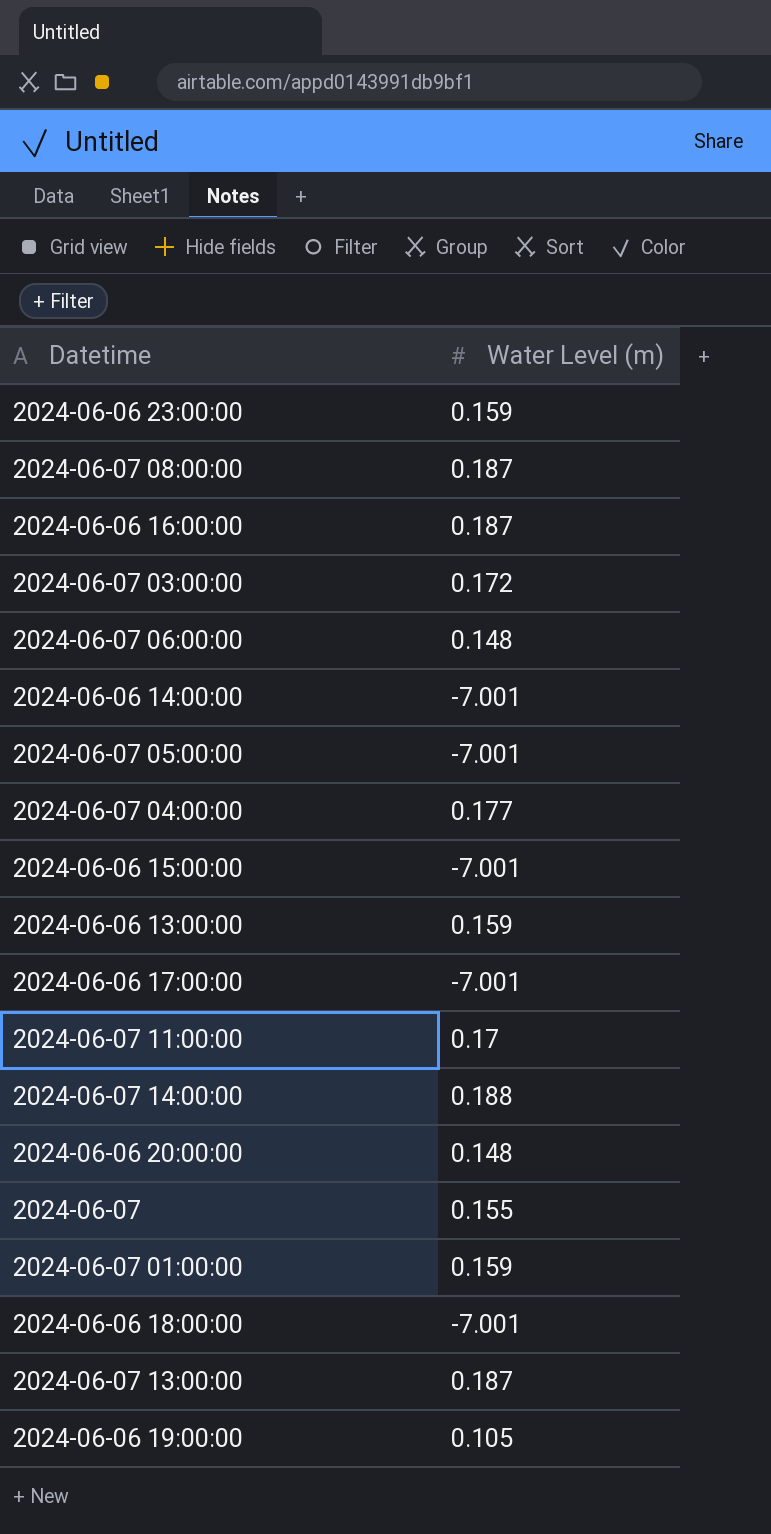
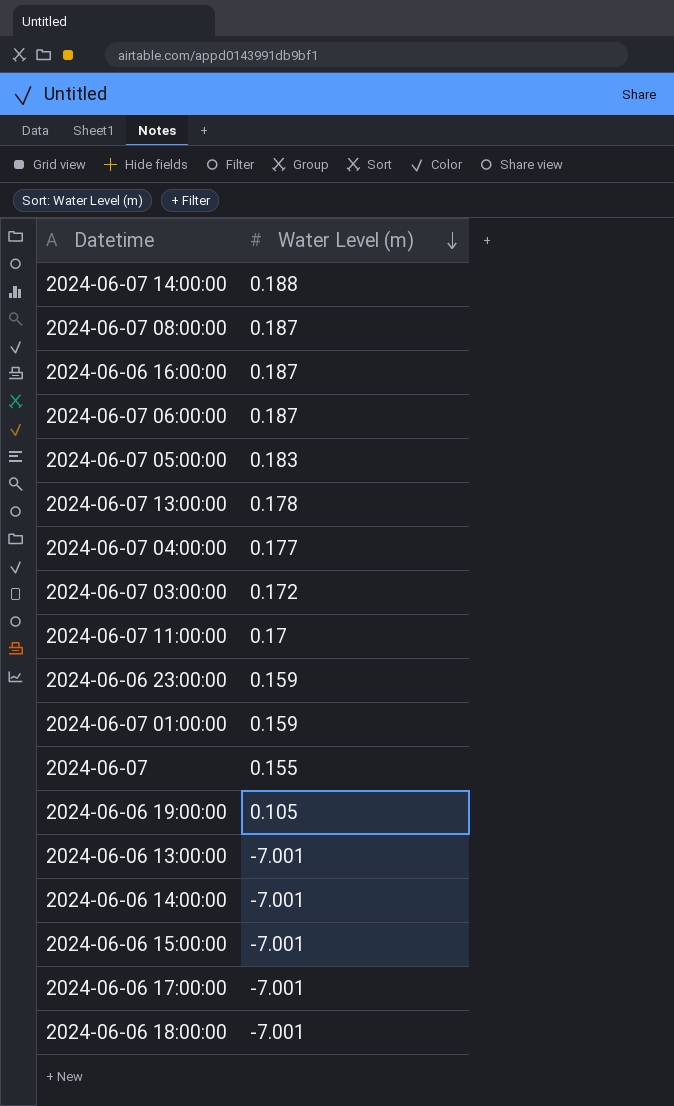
row order: none -> Water Level (m) descending
row 2024-06-06 20:00:00: 0.148 -> none
2024-06-07 06:00:00 | Water Level (m): 0.148 -> 0.187
2024-06-07 05:00:00 | Water Level (m): -7.001 -> 0.183
2024-06-07 13:00:00 | Water Level (m): 0.187 -> 0.178
2024-06-06 13:00:00 | Water Level (m): 0.159 -> -7.001

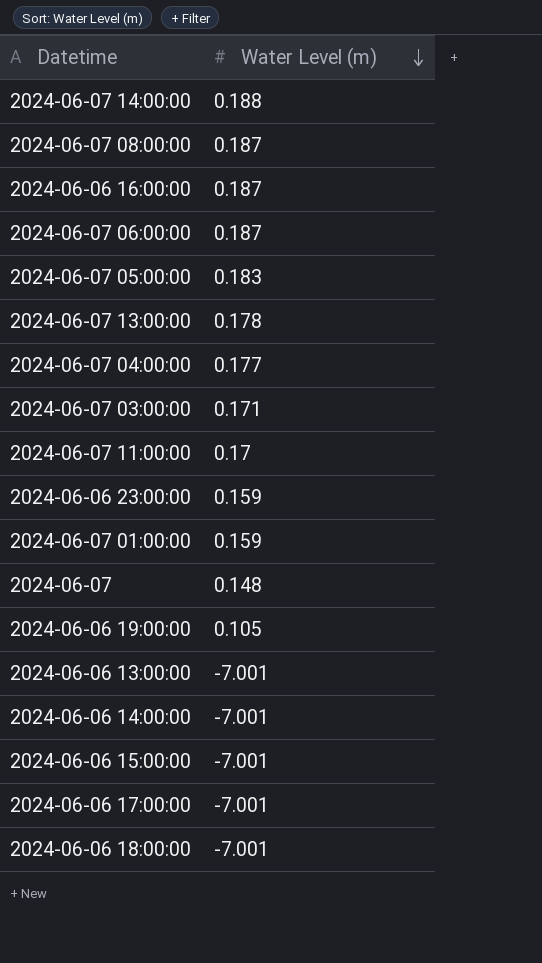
2024-06-07 03:00:00 | Water Level (m): 0.172 -> 0.171
2024-06-07 | Water Level (m): 0.155 -> 0.148

